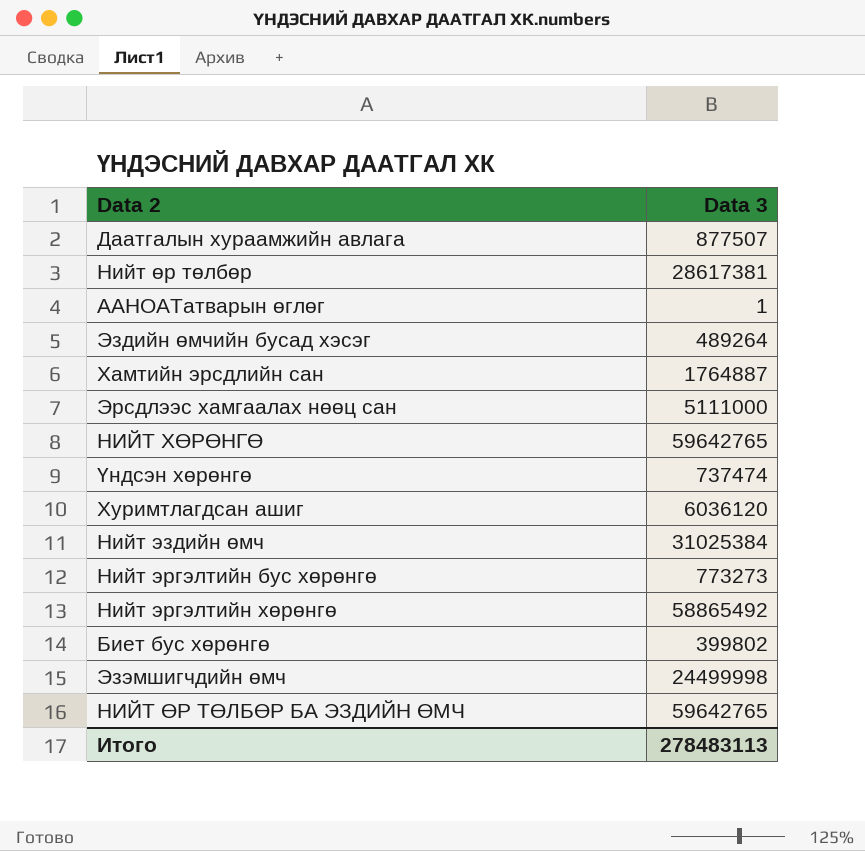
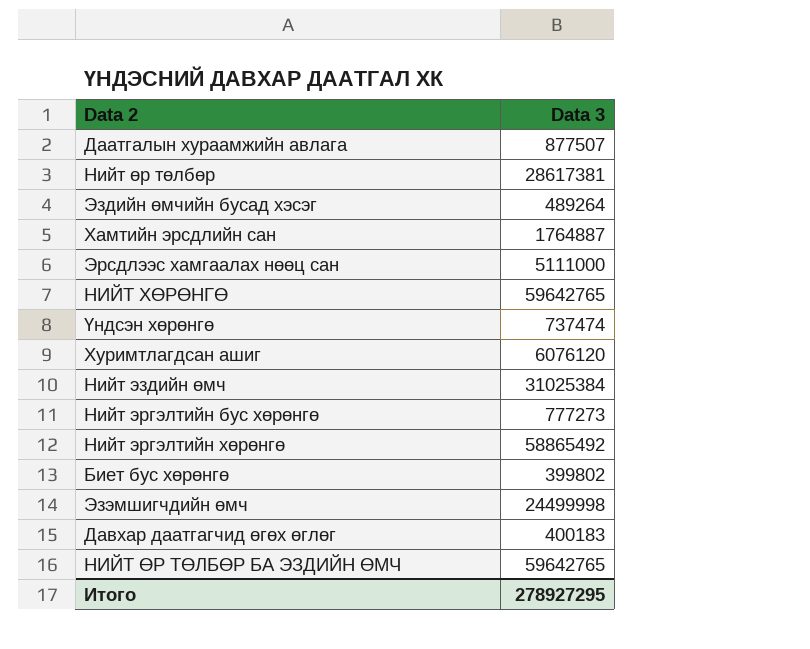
row ААНОАТатварын өглөг: 1 -> none
Хуримтлагдсан ашиг | Data 3: 6036120 -> 6076120
Нийт эргэлтийн бус хөрөнгө | Data 3: 773273 -> 777273
row Давхар даатгагчид өгөх өглөг: none -> 400183
Итого | Data 3: 278483113 -> 278927295

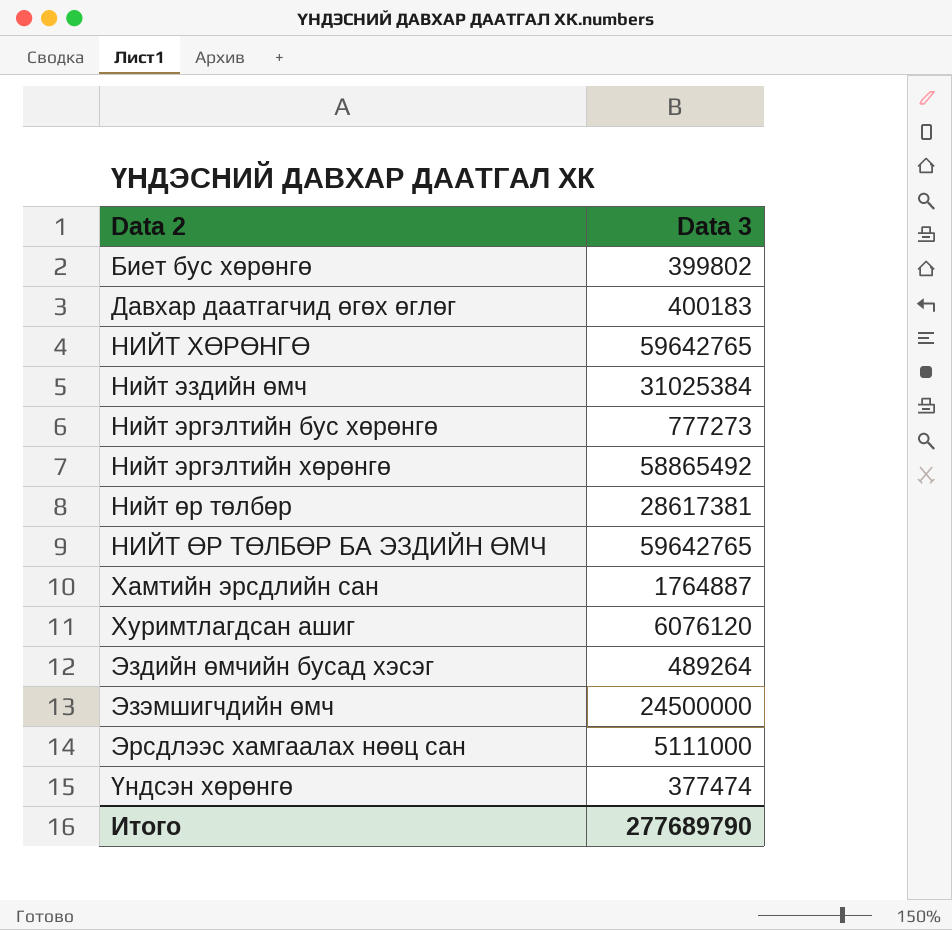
row order: none -> Data 2 ascending
row Даатгалын хураамжийн авлага: 877507 -> none
Эзэмшигчдийн өмч | Data 3: 24499998 -> 24500000
Үндсэн хөрөнгө | Data 3: 737474 -> 377474
Итого | Data 3: 278927295 -> 277689790

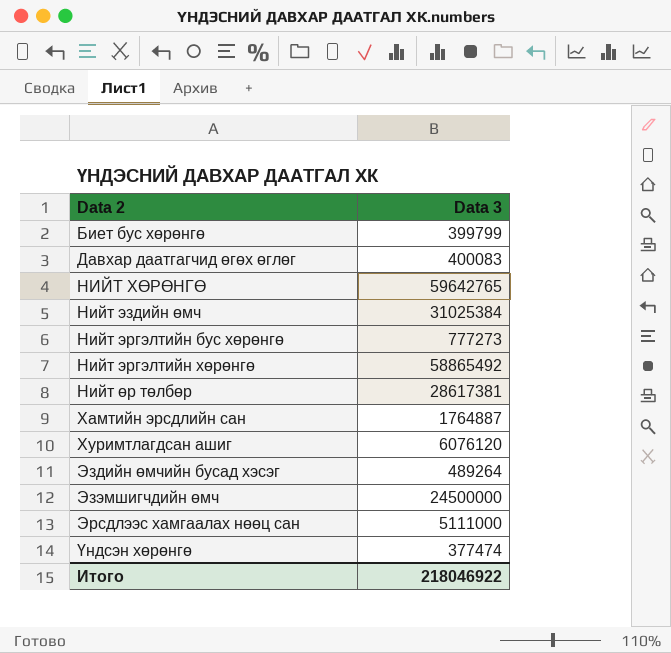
row НИЙТ ӨР ТӨЛБӨР БА ЭЗДИЙН ӨМЧ: 59642765 -> none
Биет бус хөрөнгө | Data 3: 399802 -> 399799
Давхар даатгагчид өгөх өглөг | Data 3: 400183 -> 400083
Итого | Data 3: 277689790 -> 218046922

